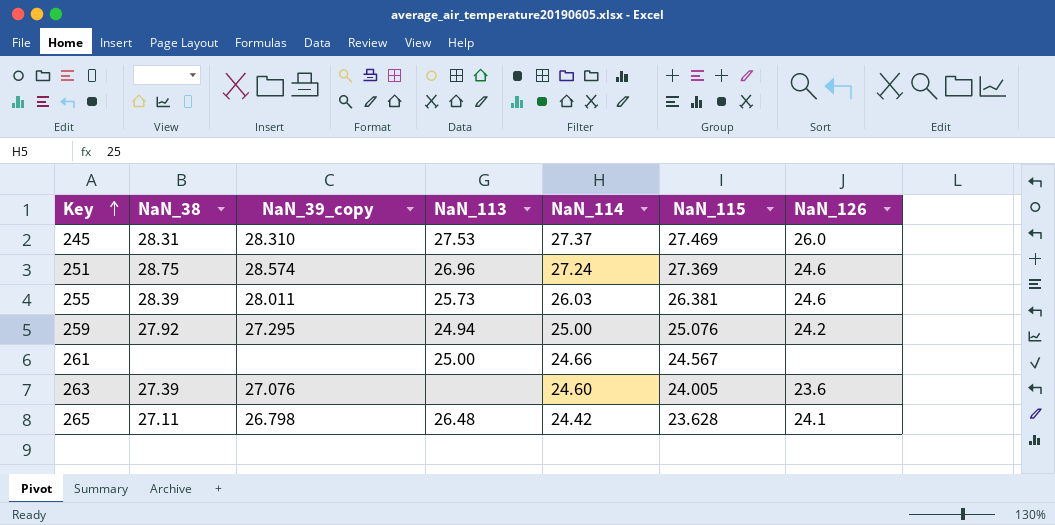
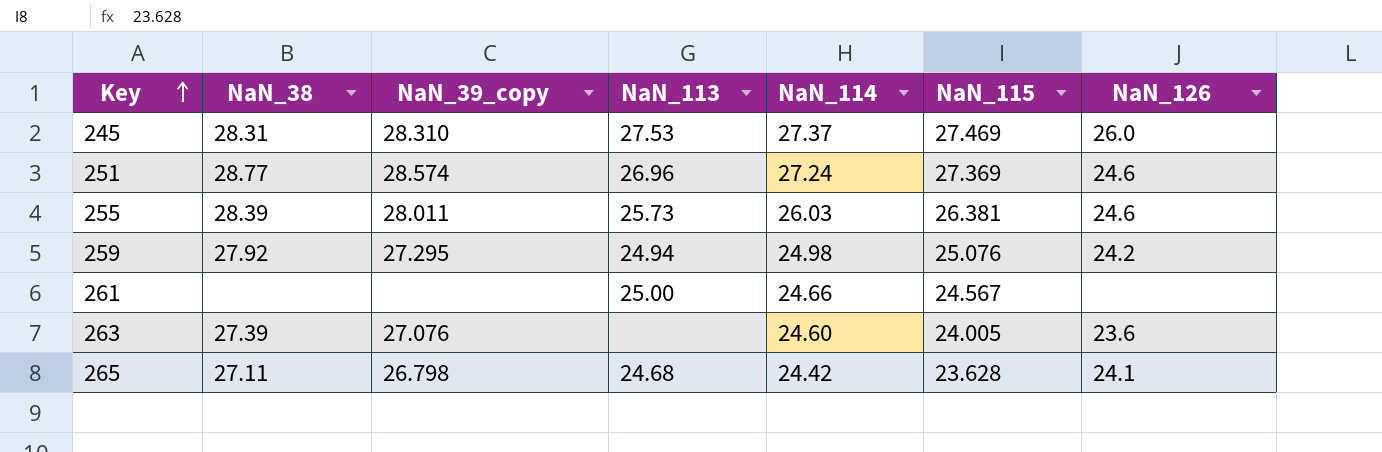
251 | NaN_38: 28.75 -> 28.77
259 | NaN_114: 25.00 -> 24.98
265 | NaN_113: 26.48 -> 24.68

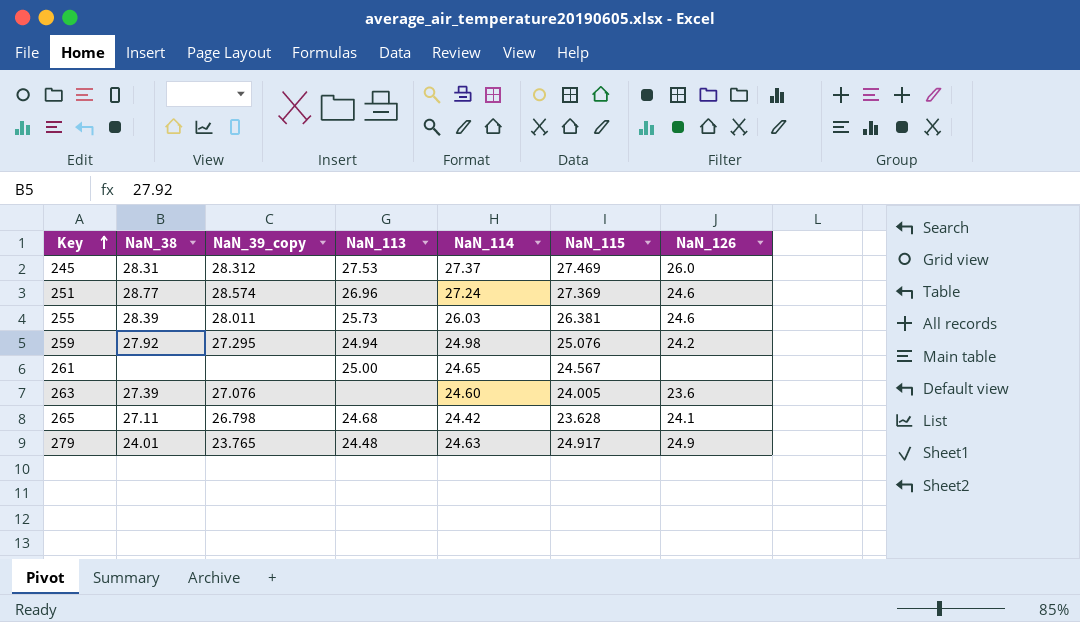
245 | NaN_39_copy: 28.310 -> 28.312
261 | NaN_114: 24.66 -> 24.65
row 279: none -> 24.01 | 23.765 | 24.48 | 24.63 | 24.917 | 24.9

